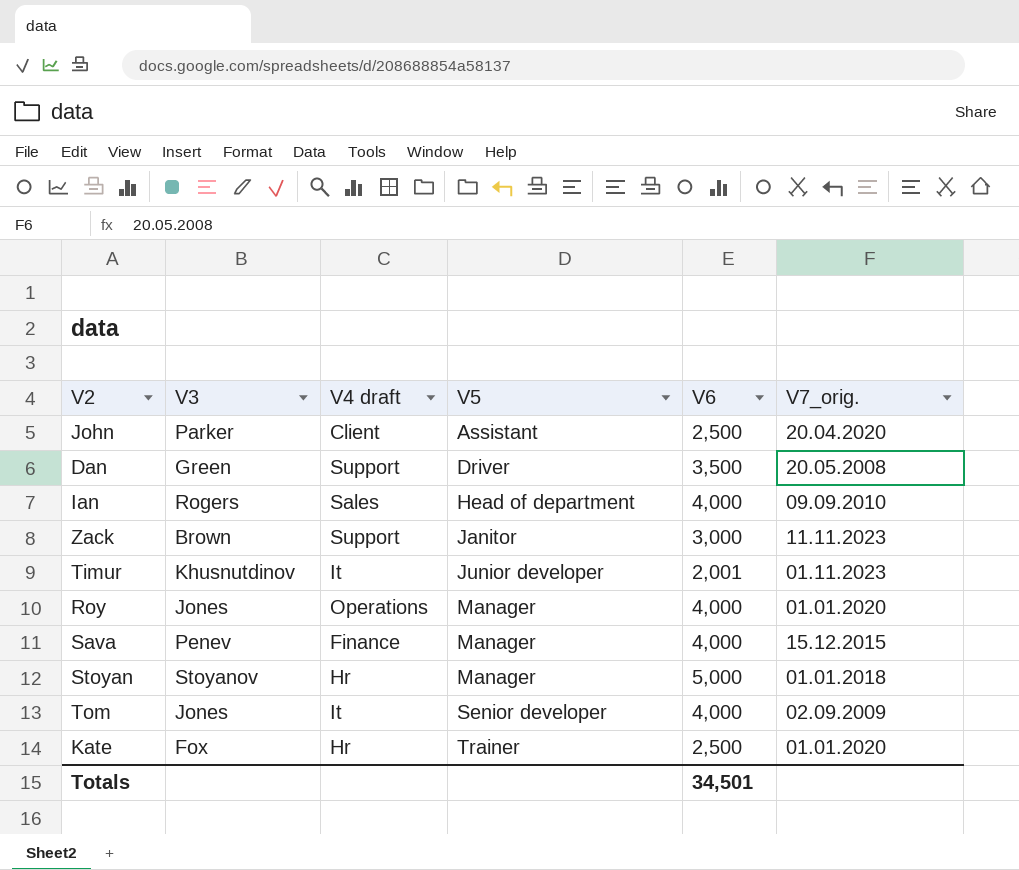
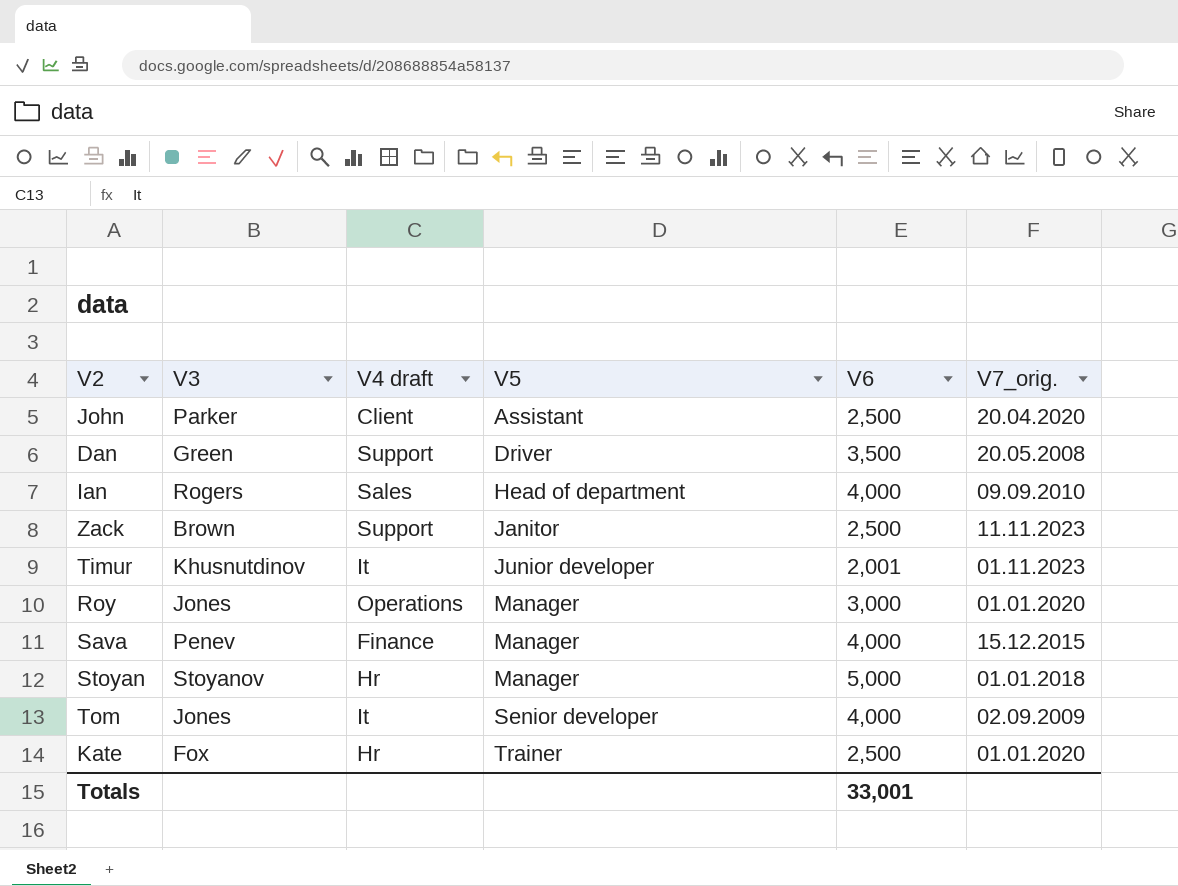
Zack | V6: 3,000 -> 2,500
Roy | V6: 4,000 -> 3,000
Totals | V6: 34,501 -> 33,001

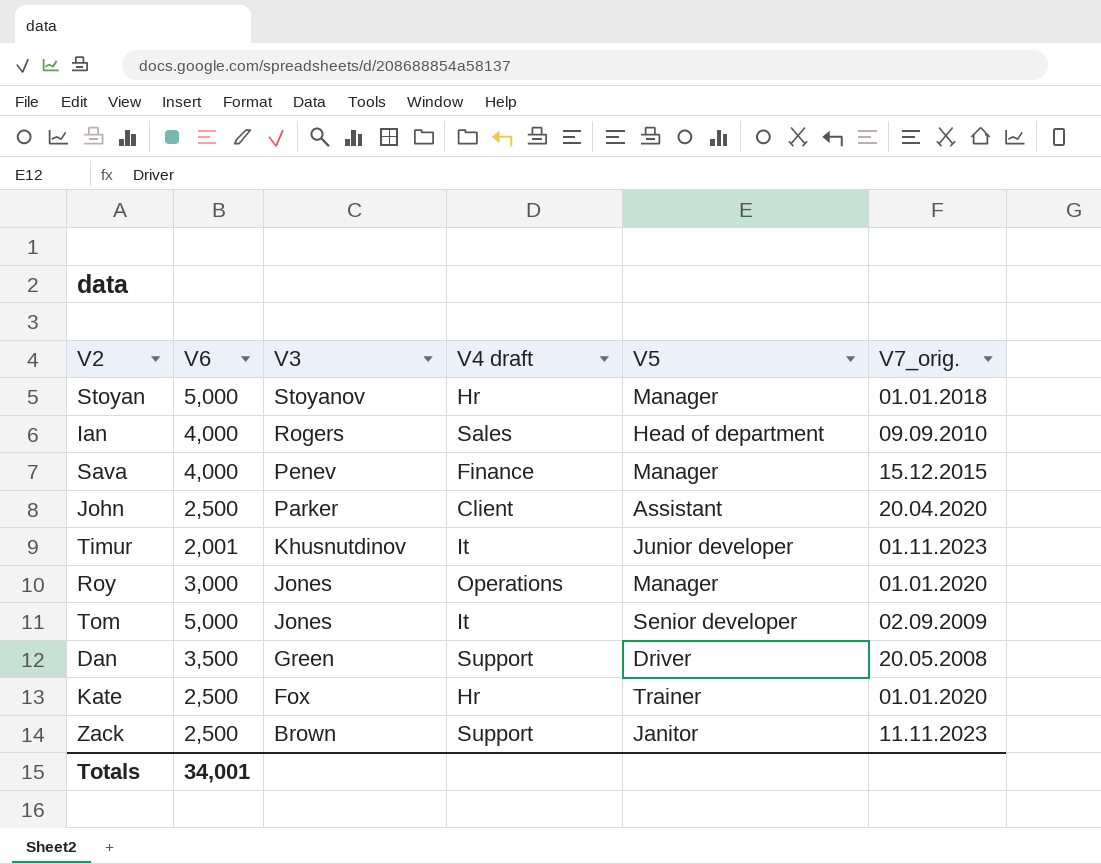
row order: V5 ascending -> V3 descending
column V6 | position: 5 -> 2
Tom | V6: 4,000 -> 5,000
Totals | V6: 33,001 -> 34,001

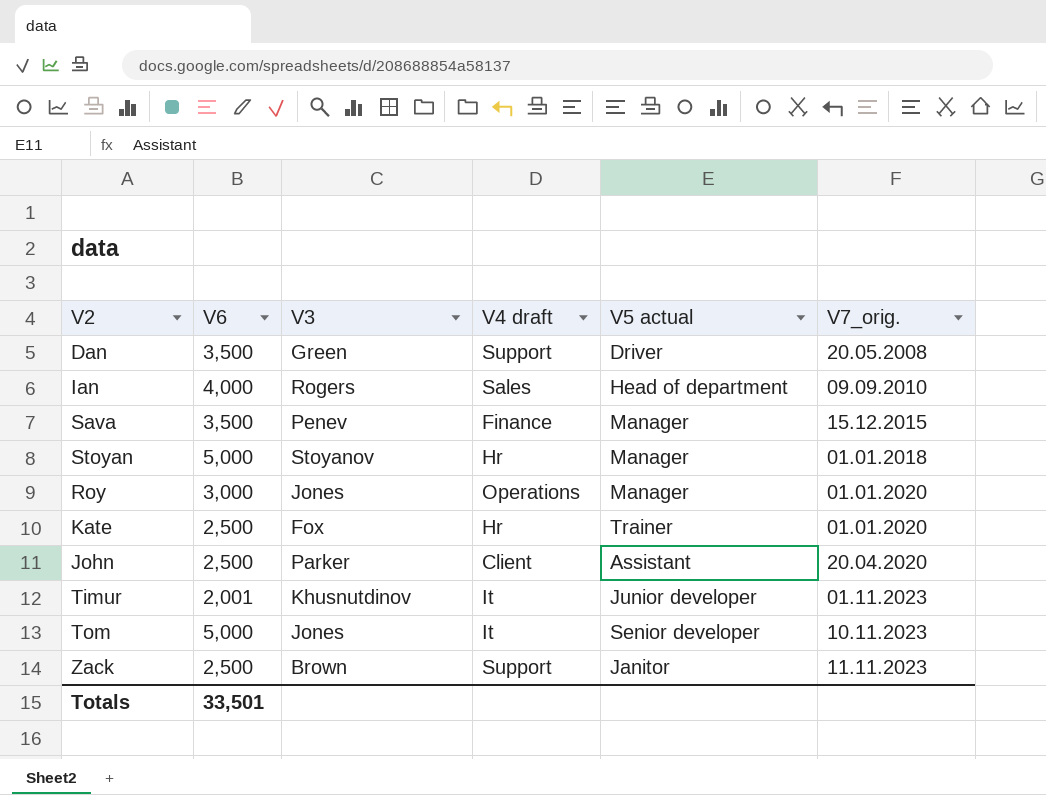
row order: V3 descending -> V7_orig. ascending
column name: V5 -> V5 actual
Sava | V6: 4,000 -> 3,500
Tom | V7_orig.: 02.09.2009 -> 10.11.2023
Totals | V6: 34,001 -> 33,501

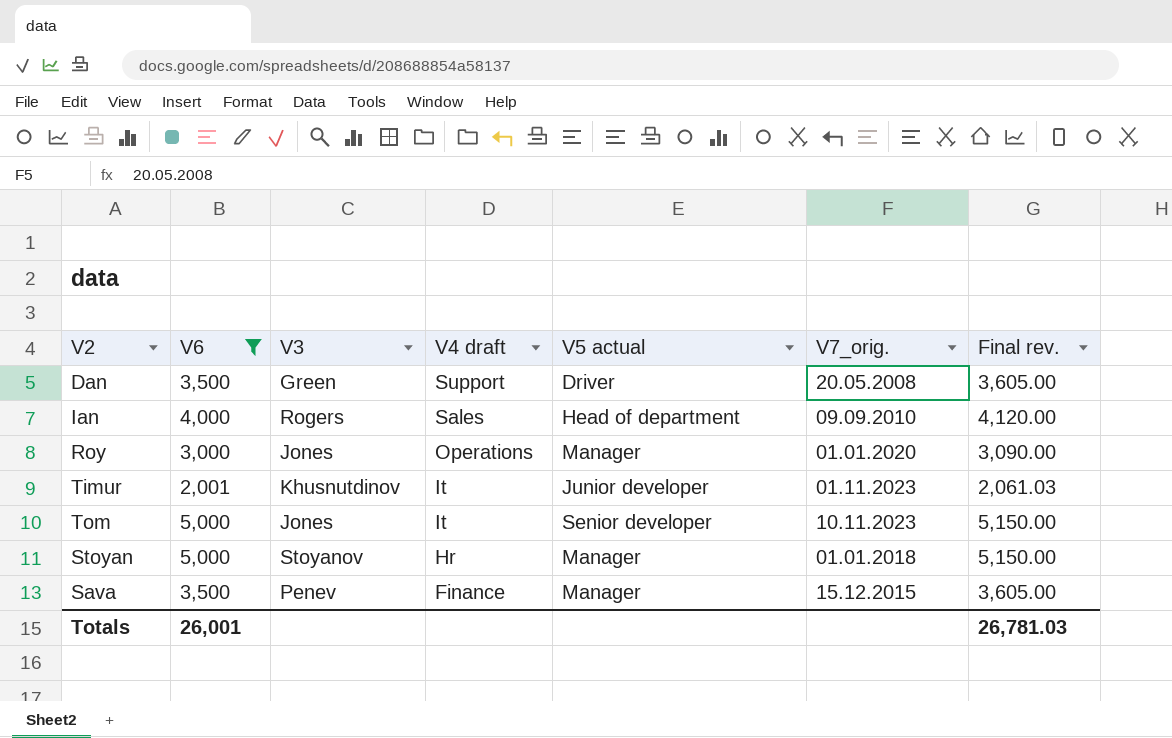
filter: none -> V6 != 2,500
row order: V7_orig. ascending -> V4 draft descending
column Final rev. | formula: none -> [V6] * 1.03
Totals | V6: 33,501 -> 26,001

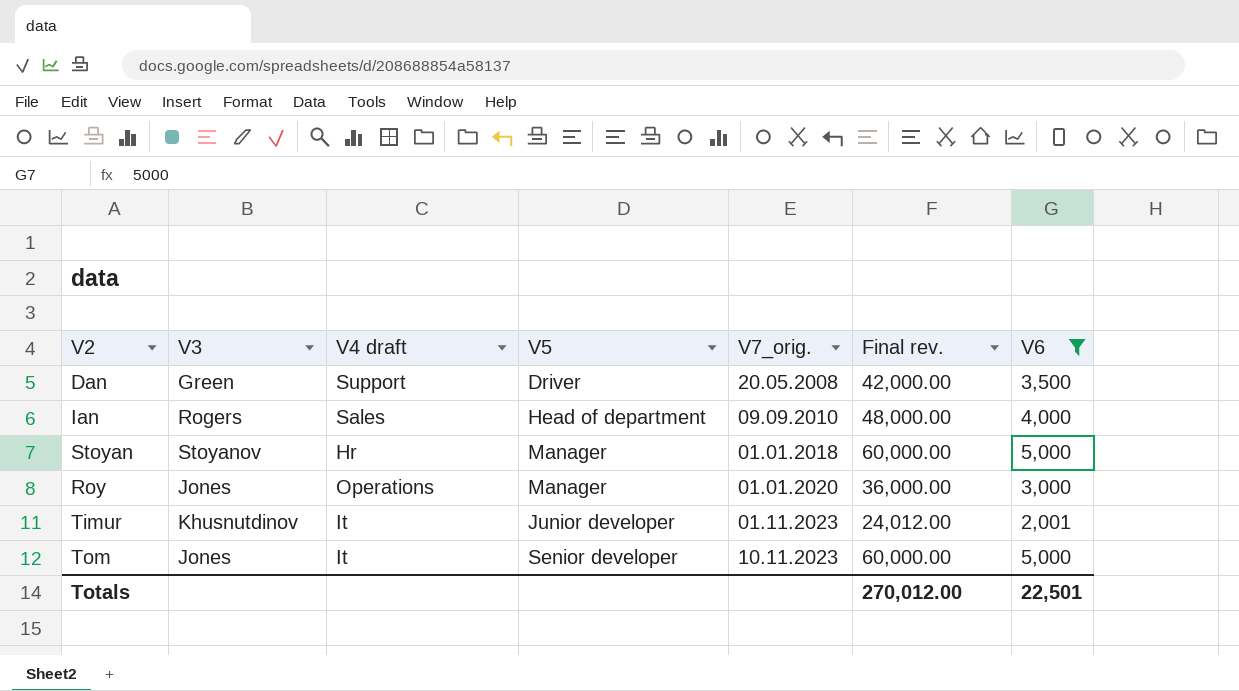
row order: V4 draft descending -> V7_orig. ascending
column name: V5 actual -> V5
column Final rev. | formula: [V6] * 1.03 -> [V6] * 12
column V6 | position: 2 -> 7
row Sava: 3,500 | Penev | Finance | Manager | 15.12.2015 | 3,605.00 -> none
Totals | Final rev.: 26,781.03 -> 270,012.00
Totals | V6: 26,001 -> 22,501

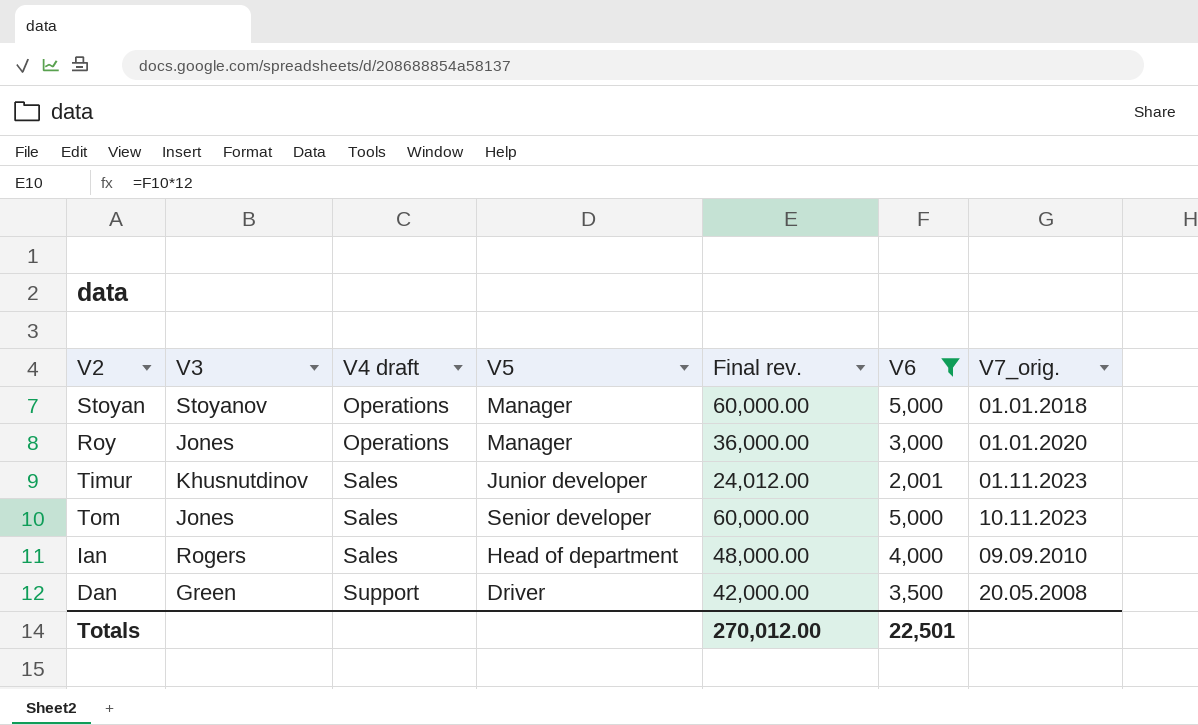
row order: V7_orig. ascending -> V4 draft ascending
column V7_orig. | position: 5 -> 7
Stoyan | V4 draft: Hr -> Operations
Timur | V4 draft: It -> Sales
Tom | V4 draft: It -> Sales

